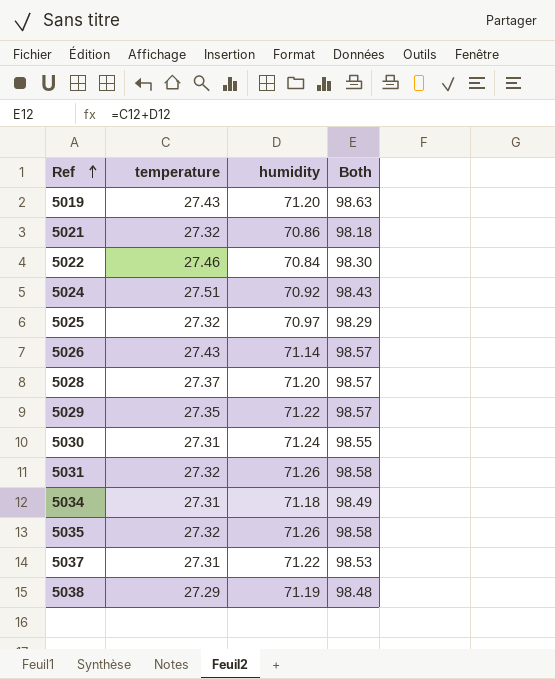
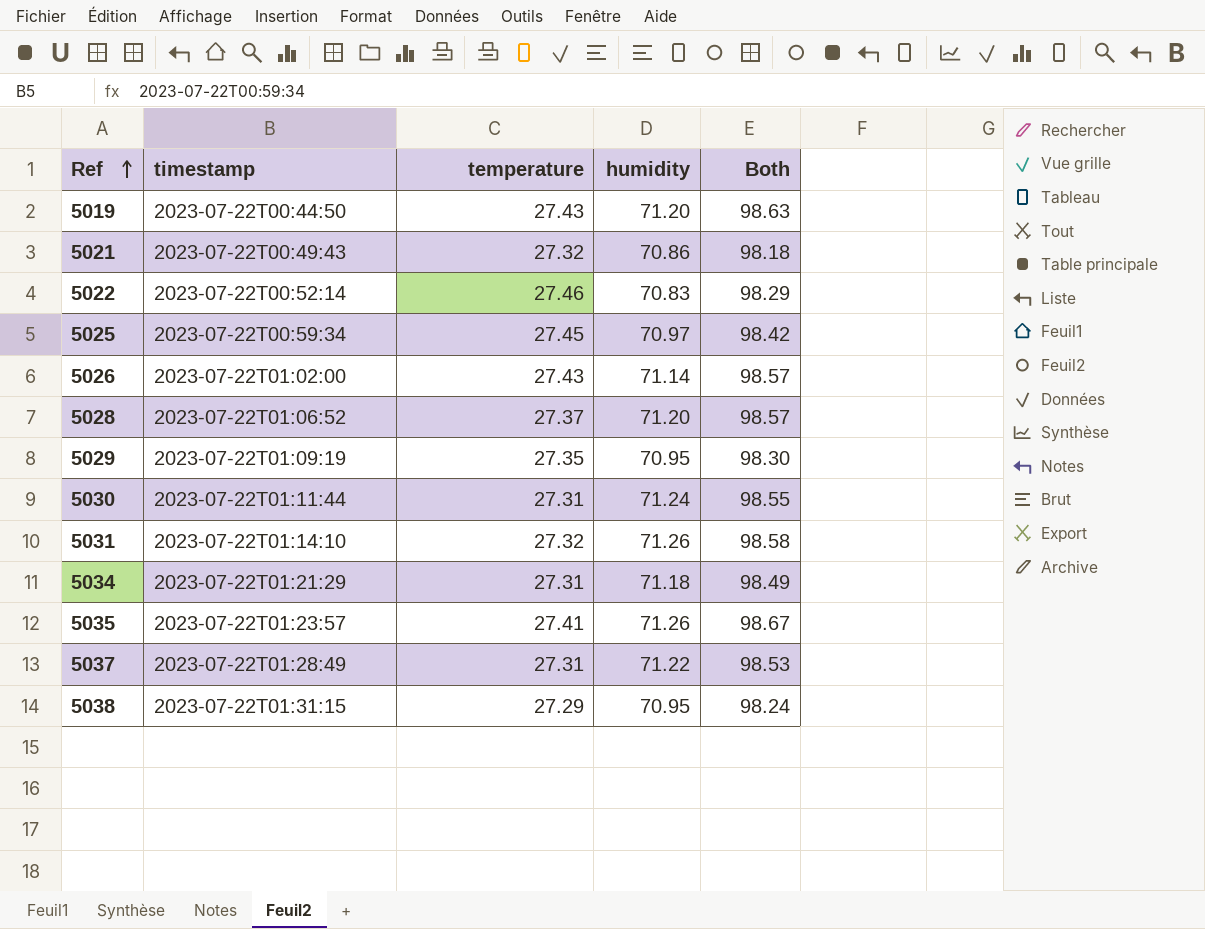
column timestamp | position: none -> 2
row 5024: 27.51 | 70.92 | 98.43 -> none
5022 | humidity: 70.84 -> 70.83
5022 | Both: 98.30 -> 98.29
5025 | temperature: 27.32 -> 27.45
5025 | Both: 98.29 -> 98.42
5029 | humidity: 71.22 -> 70.95
5029 | Both: 98.57 -> 98.30
5035 | temperature: 27.32 -> 27.41
5035 | Both: 98.58 -> 98.67
5038 | humidity: 71.19 -> 70.95
5038 | Both: 98.48 -> 98.24

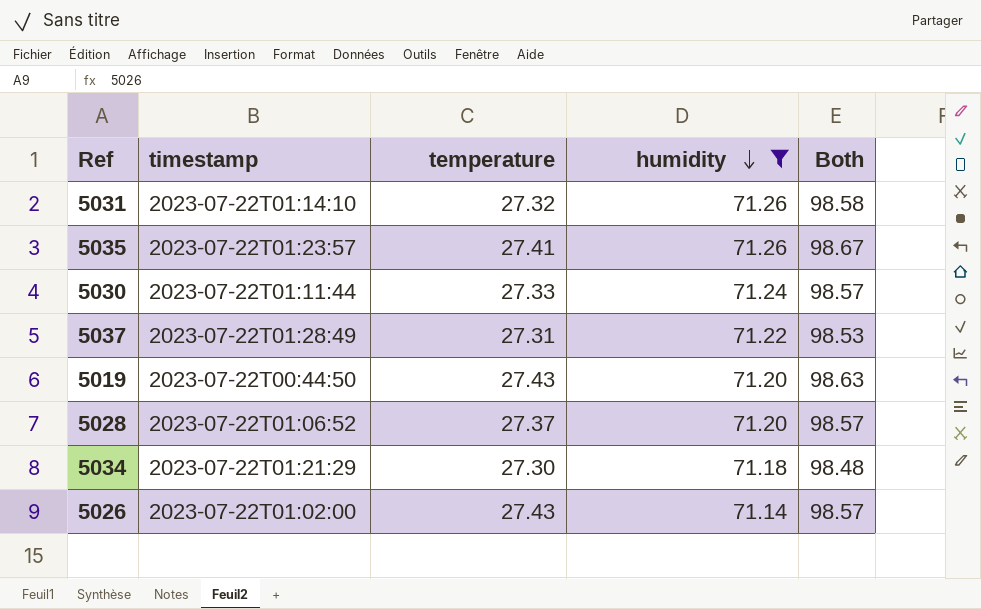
filter: none -> humidity >= 71.14
row order: Ref ascending -> humidity descending
5030 | temperature: 27.31 -> 27.33
5030 | Both: 98.55 -> 98.57
5034 | temperature: 27.31 -> 27.30
5034 | Both: 98.49 -> 98.48

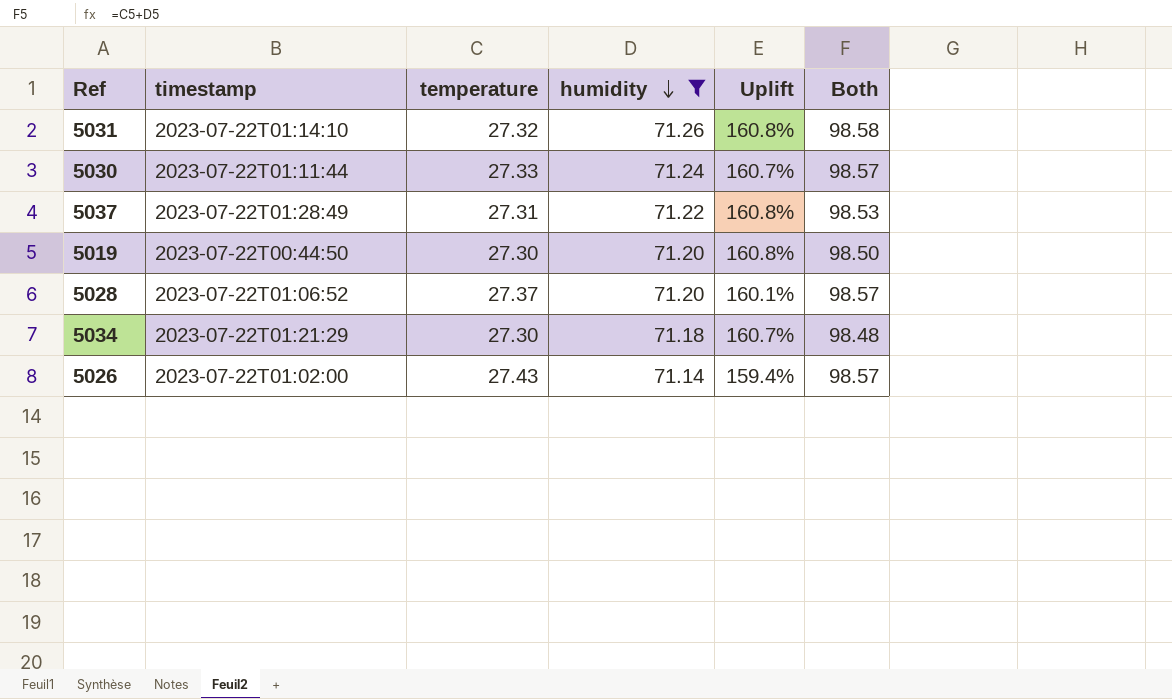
column Uplift | formula: none -> ([humidity] - [temperature]) / [temperature]
row 5035: 2023-07-22T01:23:57 | 27.41 | 71.26 | 98.67 -> none
5019 | temperature: 27.43 -> 27.30
5019 | Both: 98.63 -> 98.50

